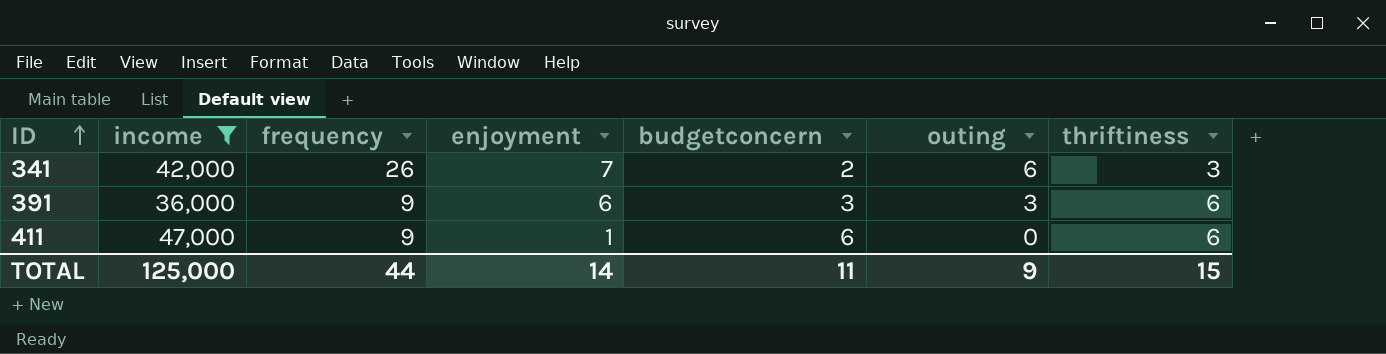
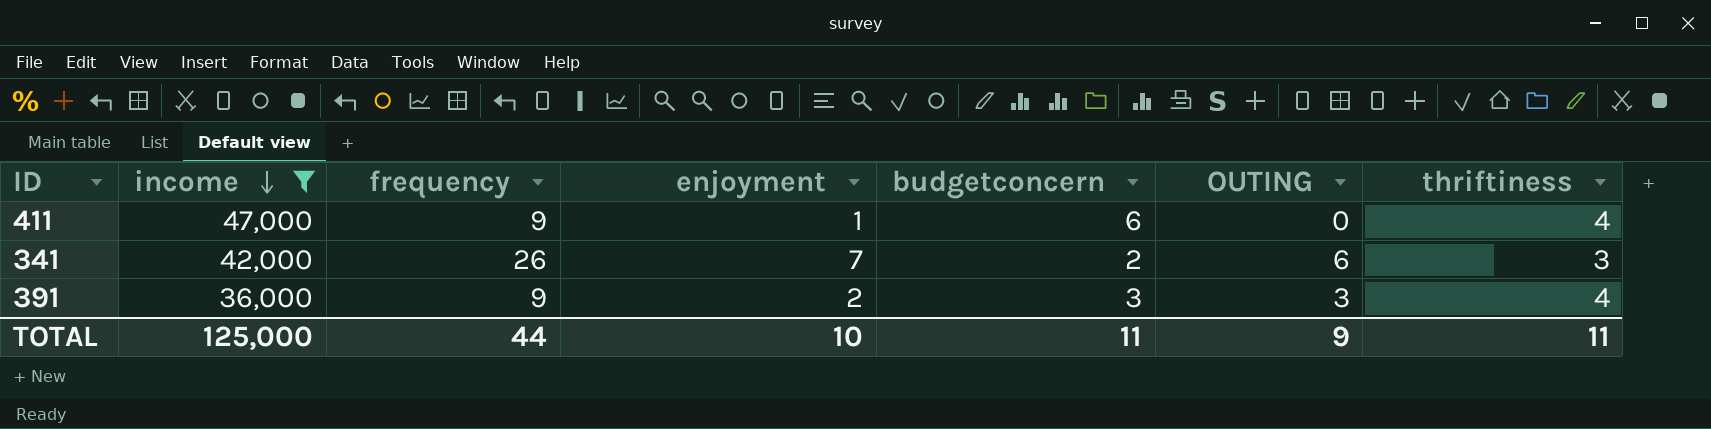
row order: ID ascending -> income descending
column name: outing -> OUTING
411 | thriftiness: 6 -> 4
391 | enjoyment: 6 -> 2
391 | thriftiness: 6 -> 4
TOTAL | enjoyment: 14 -> 10
TOTAL | thriftiness: 15 -> 11

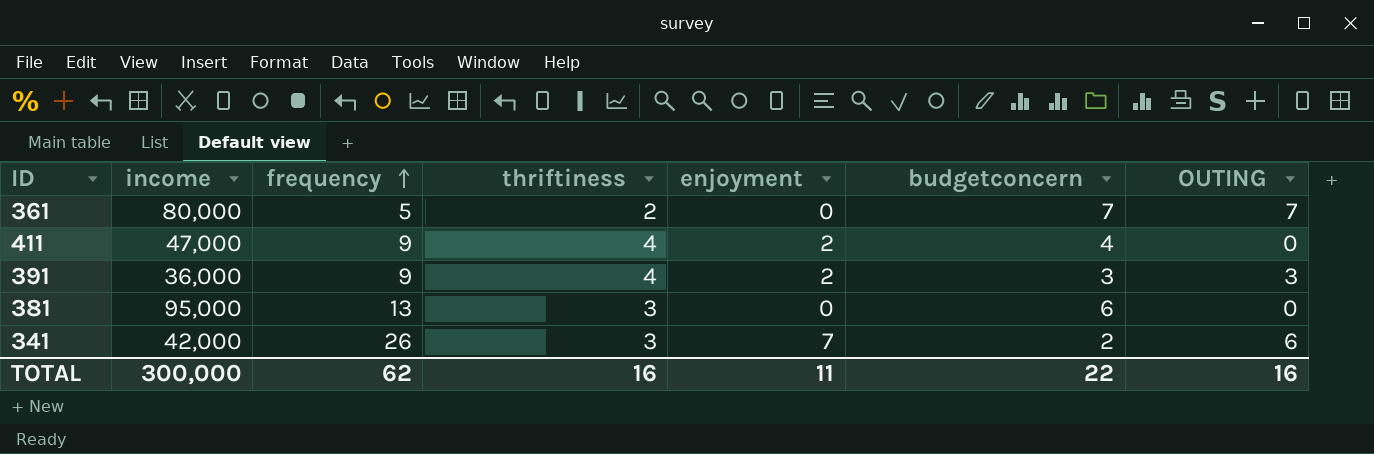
filter: income <= 47,000 -> none
row order: income descending -> frequency ascending
column thriftiness | position: 7 -> 4
411 | enjoyment: 1 -> 2
411 | budgetconcern: 6 -> 4
TOTAL | income: 125,000 -> 300,000
TOTAL | frequency: 44 -> 62
TOTAL | thriftiness: 11 -> 16
TOTAL | enjoyment: 10 -> 11
TOTAL | budgetconcern: 11 -> 22
TOTAL | OUTING: 9 -> 16

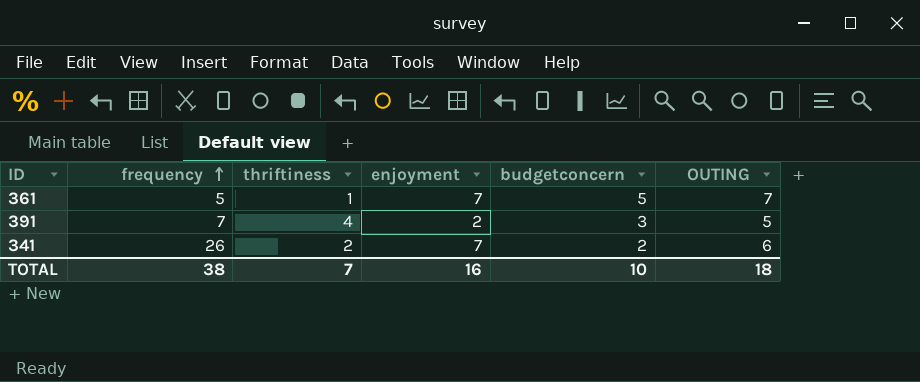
column income | position: 2 -> none
row 411: 47,000 | 9 | 4 | 2 | 4 | 0 -> none
row 381: 95,000 | 13 | 3 | 0 | 6 | 0 -> none
361 | thriftiness: 2 -> 1
361 | enjoyment: 0 -> 7
361 | budgetconcern: 7 -> 5
391 | frequency: 9 -> 7
391 | OUTING: 3 -> 5
341 | thriftiness: 3 -> 2
TOTAL | frequency: 62 -> 38
TOTAL | thriftiness: 16 -> 7
TOTAL | enjoyment: 11 -> 16
TOTAL | budgetconcern: 22 -> 10
TOTAL | OUTING: 16 -> 18

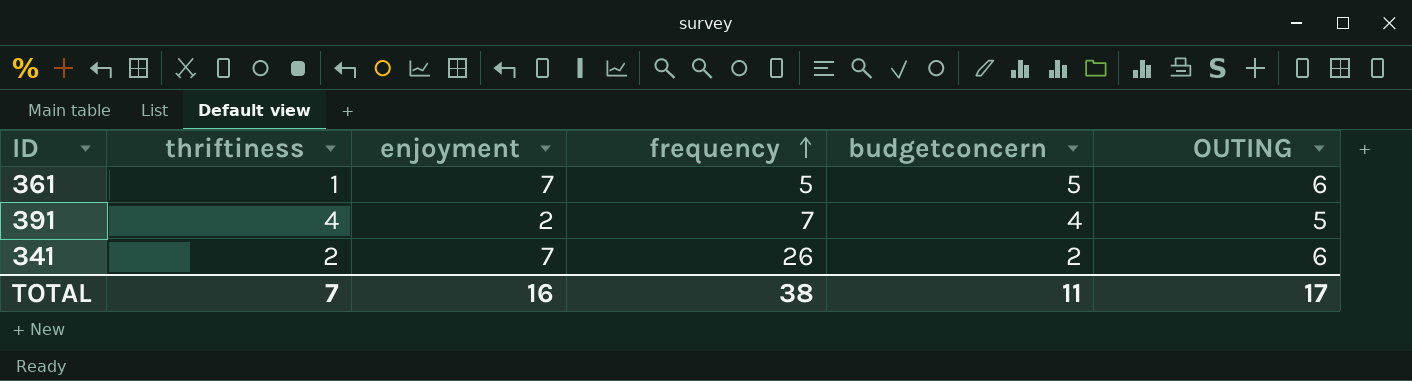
column frequency | position: 2 -> 4
361 | OUTING: 7 -> 6
391 | budgetconcern: 3 -> 4
TOTAL | budgetconcern: 10 -> 11
TOTAL | OUTING: 18 -> 17

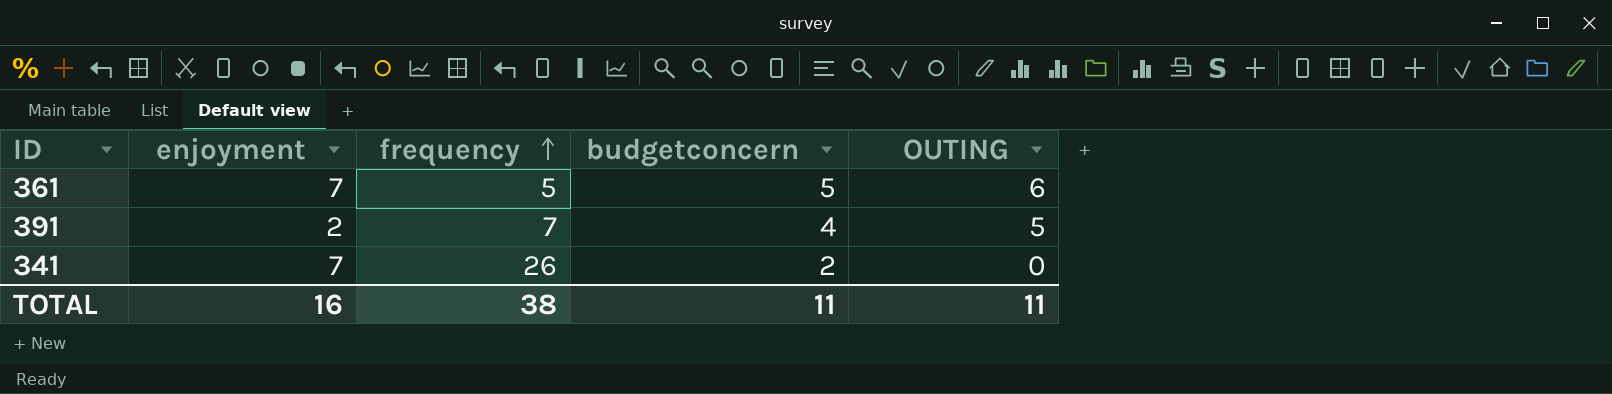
column thriftiness | position: 2 -> none
341 | OUTING: 6 -> 0
TOTAL | OUTING: 17 -> 11

